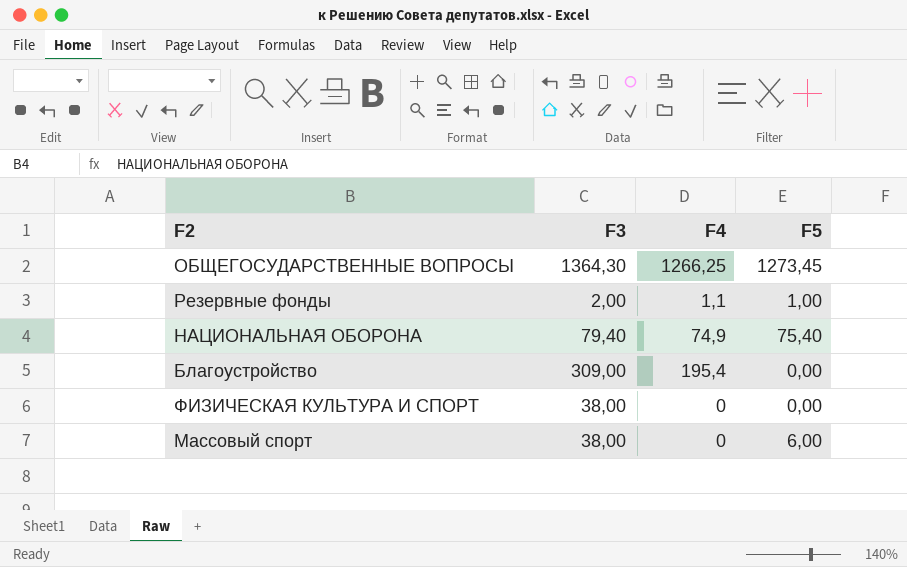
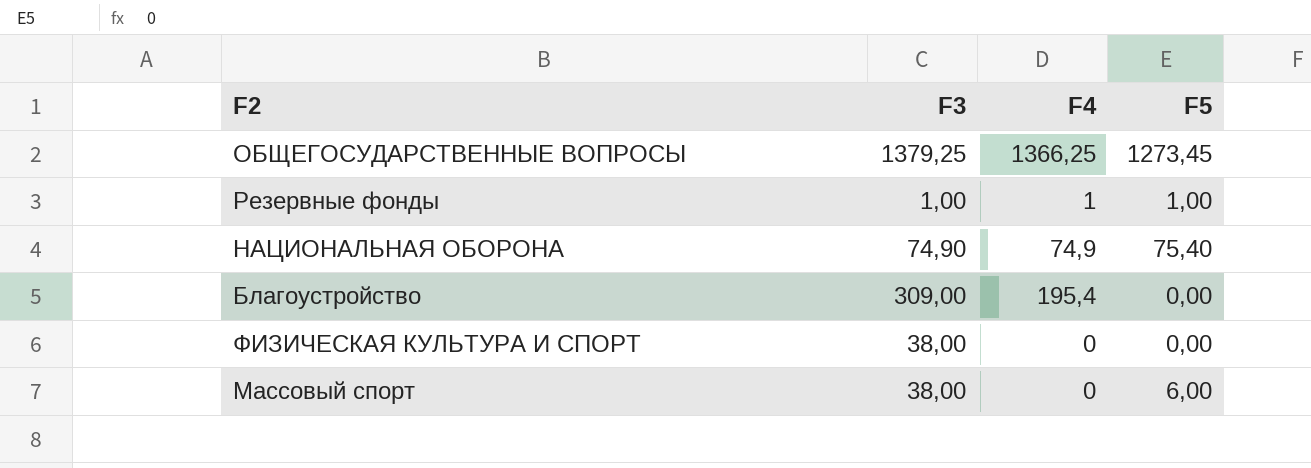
ОБЩЕГОСУДАРСТВЕННЫЕ ВОПРОСЫ | F3: 1364,30 -> 1379,25
ОБЩЕГОСУДАРСТВЕННЫЕ ВОПРОСЫ | F4: 1266,25 -> 1366,25
Резервные фонды | F3: 2,00 -> 1,00
Резервные фонды | F4: 1,1 -> 1
НАЦИОНАЛЬНАЯ ОБОРОНА | F3: 79,40 -> 74,90

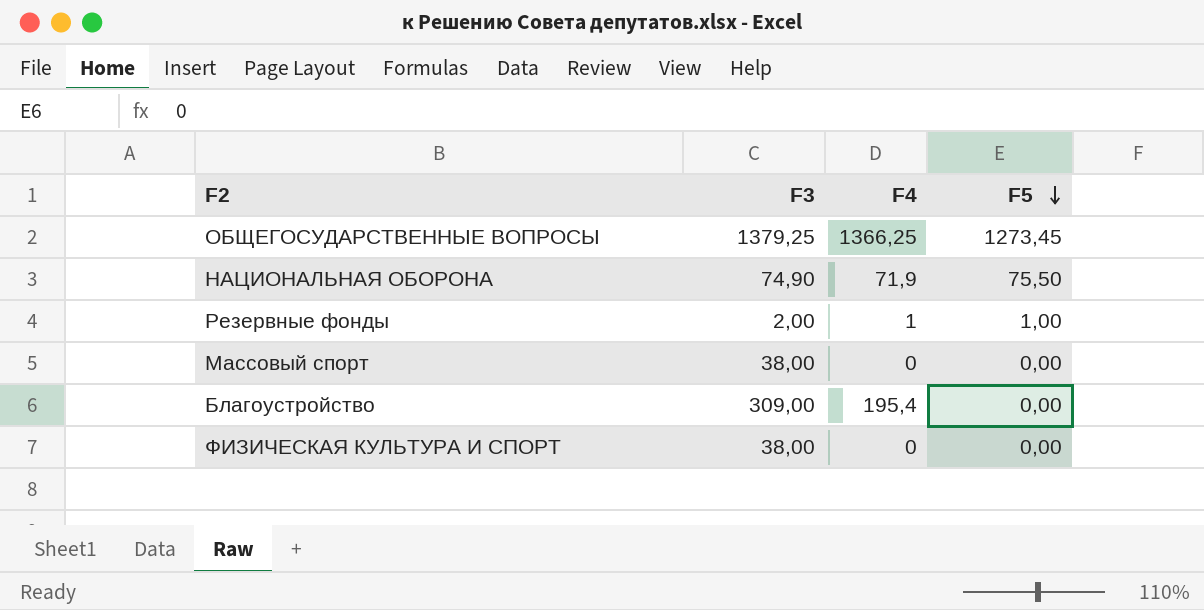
row order: none -> F5 descending
НАЦИОНАЛЬНАЯ ОБОРОНА | F4: 74,9 -> 71,9
НАЦИОНАЛЬНАЯ ОБОРОНА | F5: 75,40 -> 75,50
Резервные фонды | F3: 1,00 -> 2,00
Массовый спорт | F5: 6,00 -> 0,00

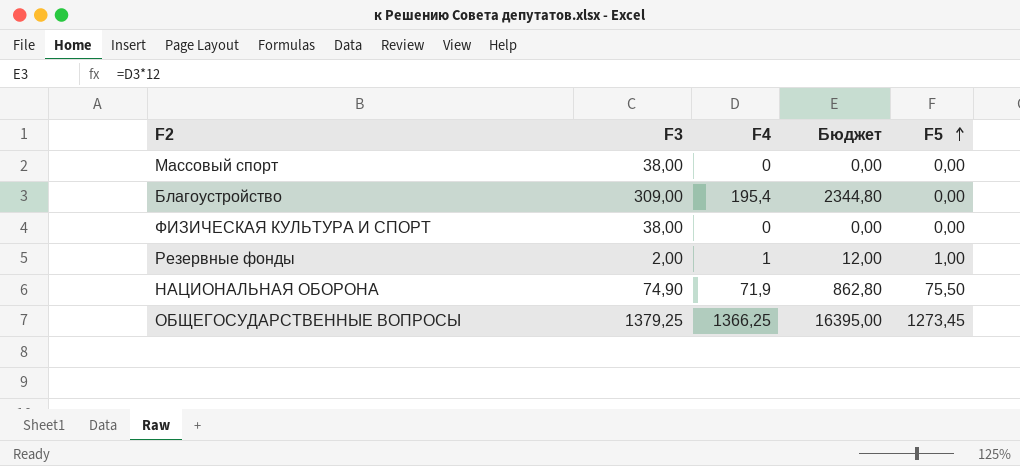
row order: F5 descending -> F5 ascending
column Бюджет | formula: none -> [F4] * 12

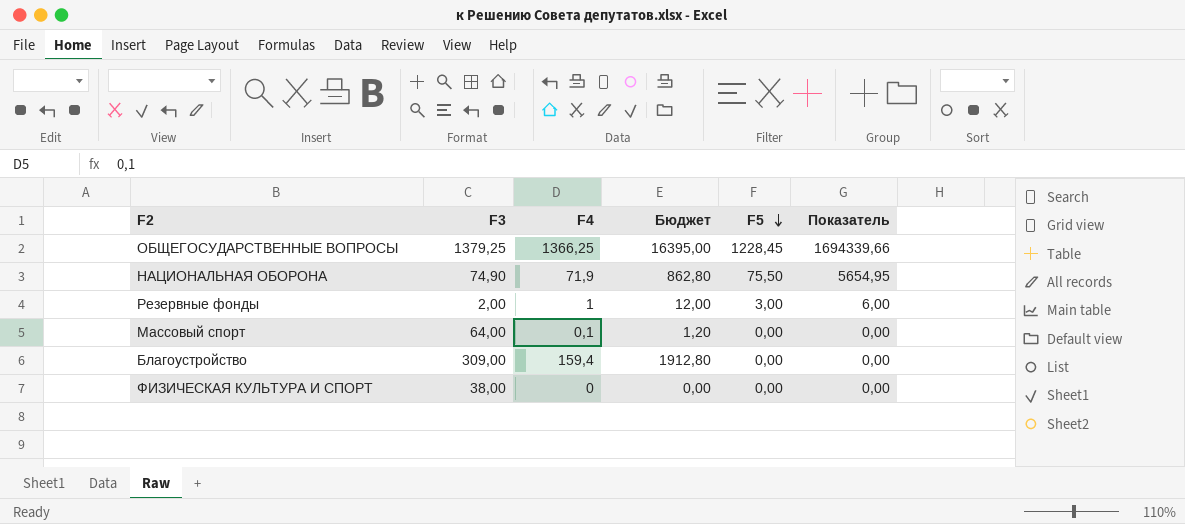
row order: F5 ascending -> F5 descending
column Показатель | formula: none -> [F3] * [F5]
ОБЩЕГОСУДАРСТВЕННЫЕ ВОПРОСЫ | F5: 1273,45 -> 1228,45
Резервные фонды | F5: 1,00 -> 3,00
Массовый спорт | F3: 38,00 -> 64,00
Массовый спорт | F4: 0 -> 0,1
Массовый спорт | Бюджет: 0,00 -> 1,20
Благоустройство | F4: 195,4 -> 159,4
Благоустройство | Бюджет: 2344,80 -> 1912,80

